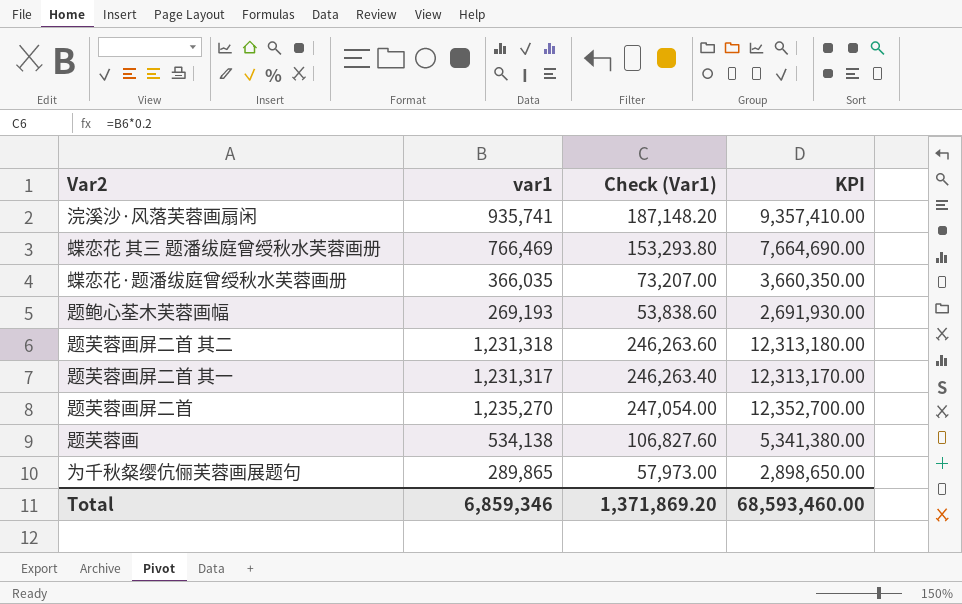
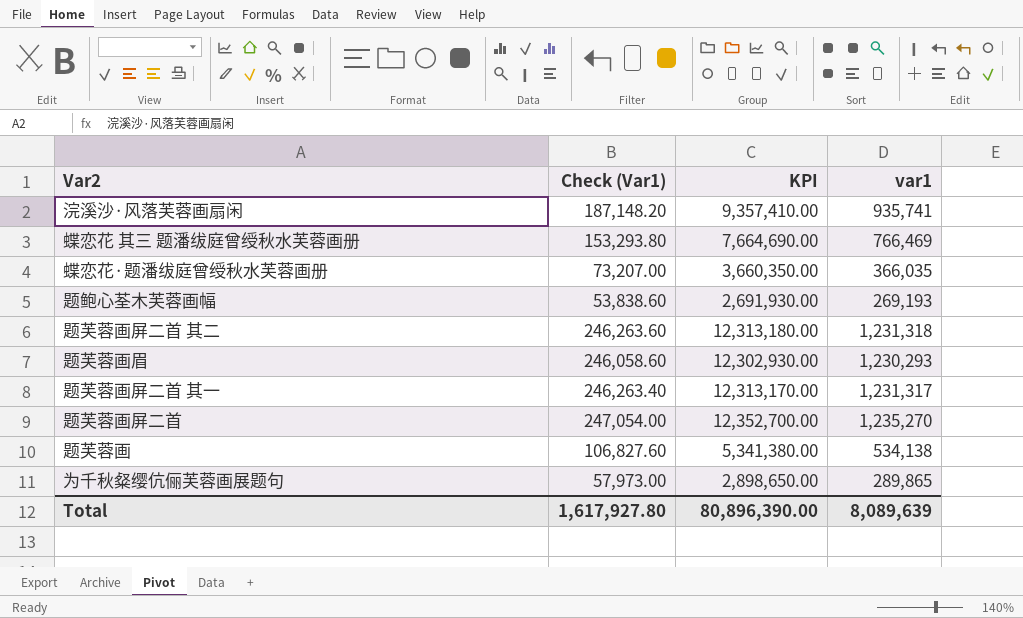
column var1 | position: 2 -> 4
row 题芙蓉画眉: none -> 246,058.60 | 12,302,930.00 | 1,230,293
Total | Check (Var1): 1,371,869.20 -> 1,617,927.80
Total | KPI: 68,593,460.00 -> 80,896,390.00
Total | var1: 6,859,346 -> 8,089,639

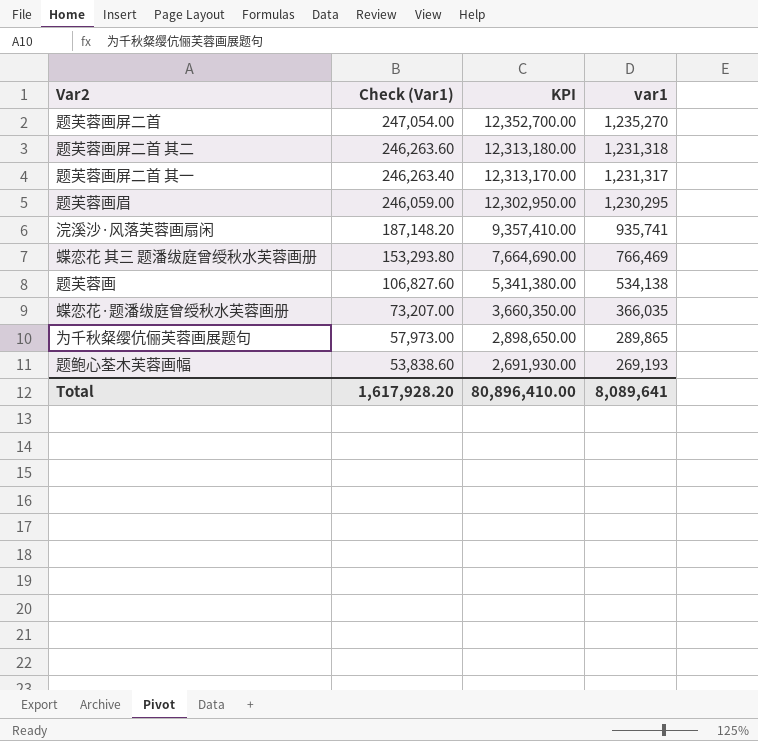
row order: none -> Check (Var1) descending
题芙蓉画眉 | Check (Var1): 246,058.60 -> 246,059.00
题芙蓉画眉 | KPI: 12,302,930.00 -> 12,302,950.00
题芙蓉画眉 | var1: 1,230,293 -> 1,230,295
Total | Check (Var1): 1,617,927.80 -> 1,617,928.20
Total | KPI: 80,896,390.00 -> 80,896,410.00
Total | var1: 8,089,639 -> 8,089,641

